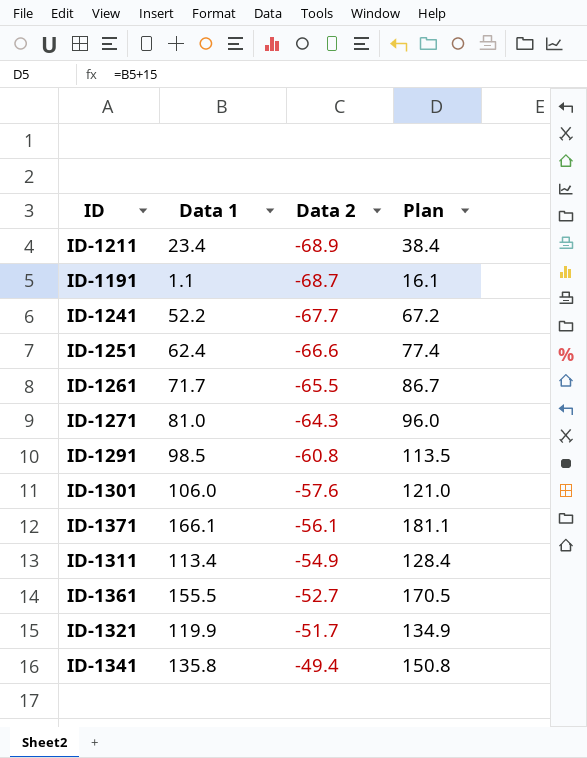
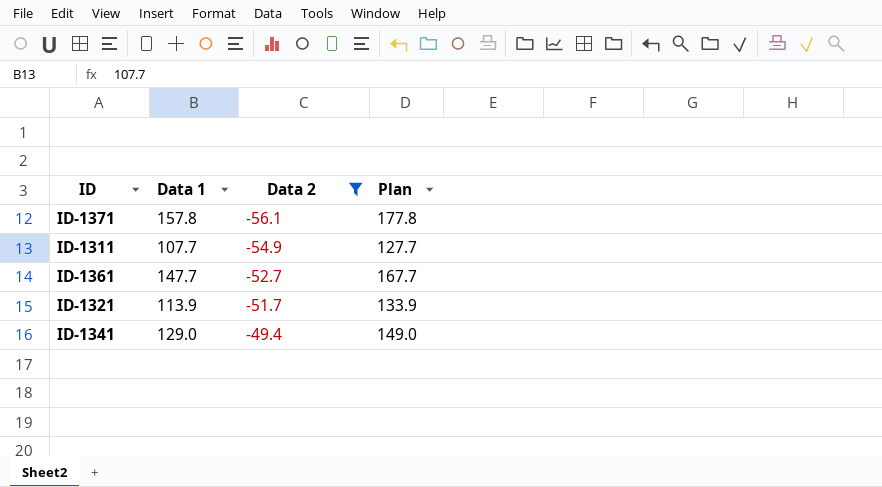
filter: none -> Data 2 >= -56.1
column Plan | formula: [Data 1] + 15 -> [Data 1] + 20
ID-1371 | Data 1: 166.1 -> 157.8
ID-1311 | Data 1: 113.4 -> 107.7
ID-1361 | Data 1: 155.5 -> 147.7
ID-1321 | Data 1: 119.9 -> 113.9
ID-1341 | Data 1: 135.8 -> 129.0

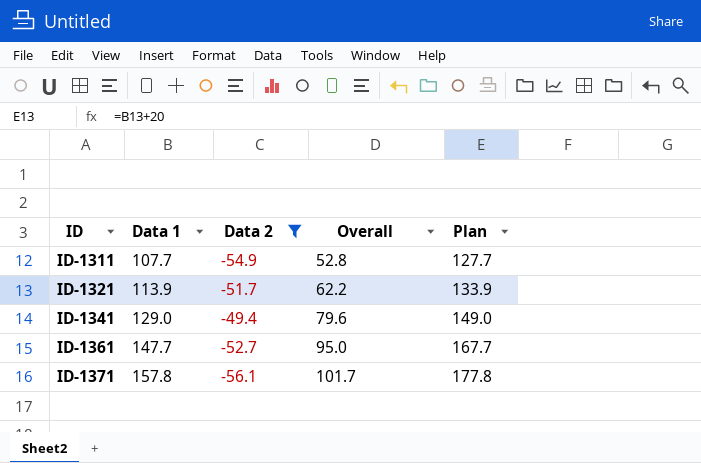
row order: Data 2 ascending -> ID ascending
column Overall | formula: none -> [Data 1] + [Data 2]

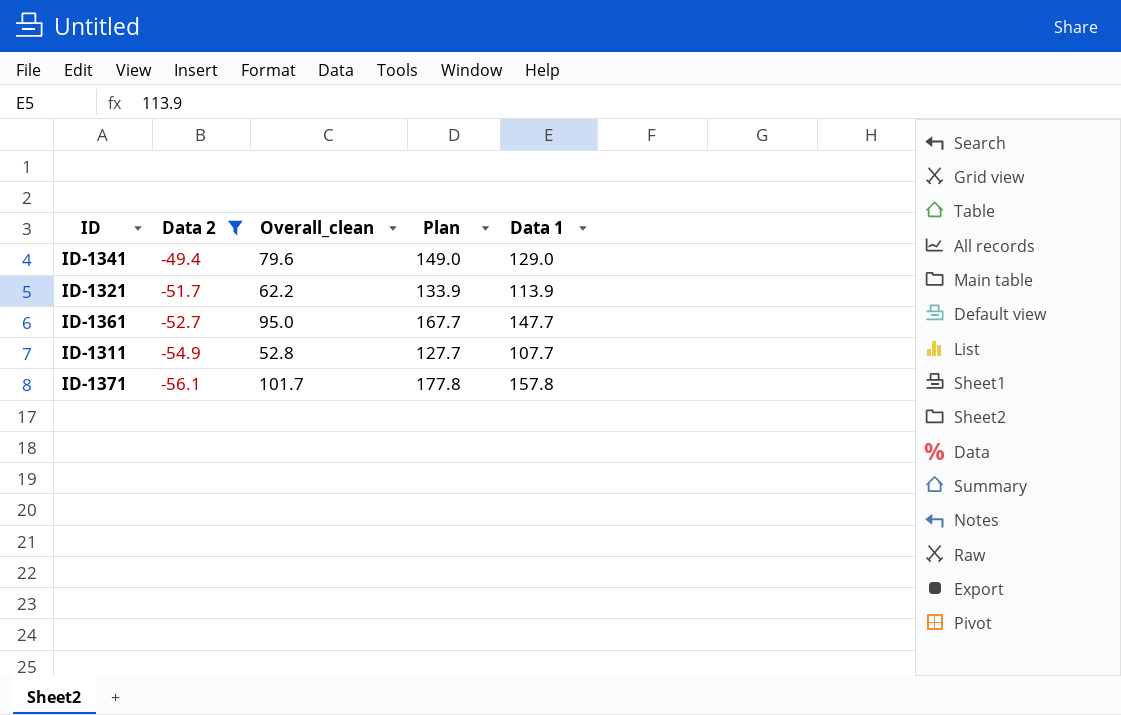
row order: ID ascending -> Data 2 descending
column name: Overall -> Overall_clean
column Data 1 | position: 2 -> 5

